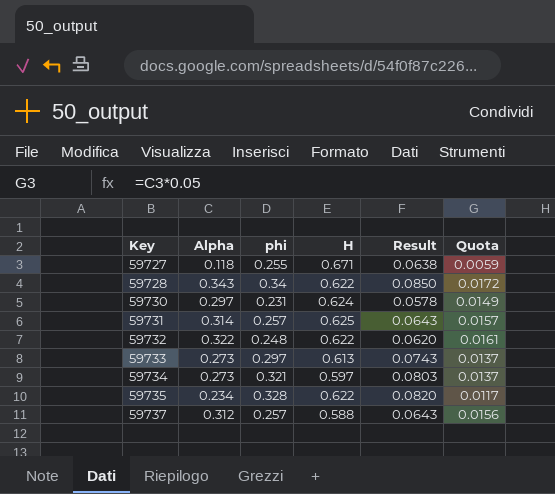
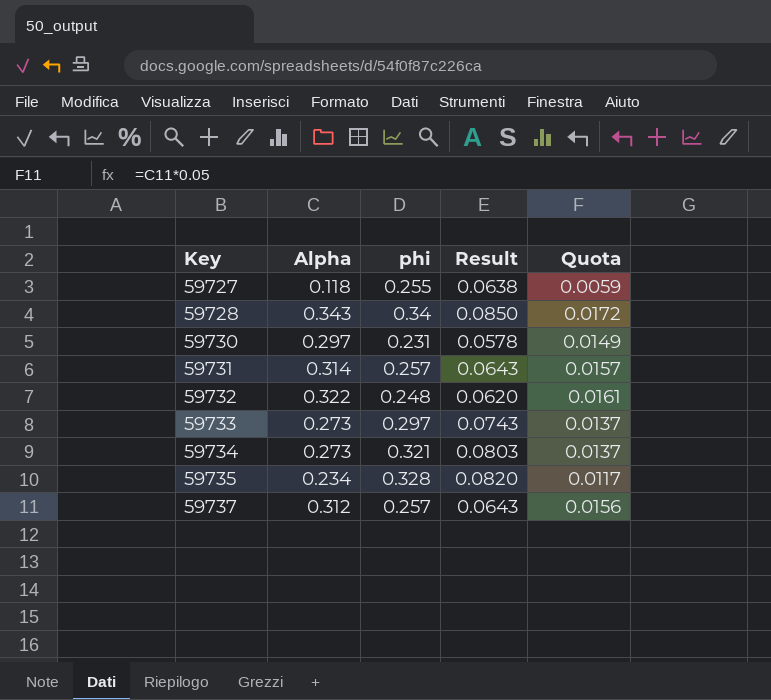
column H | position: 4 -> none

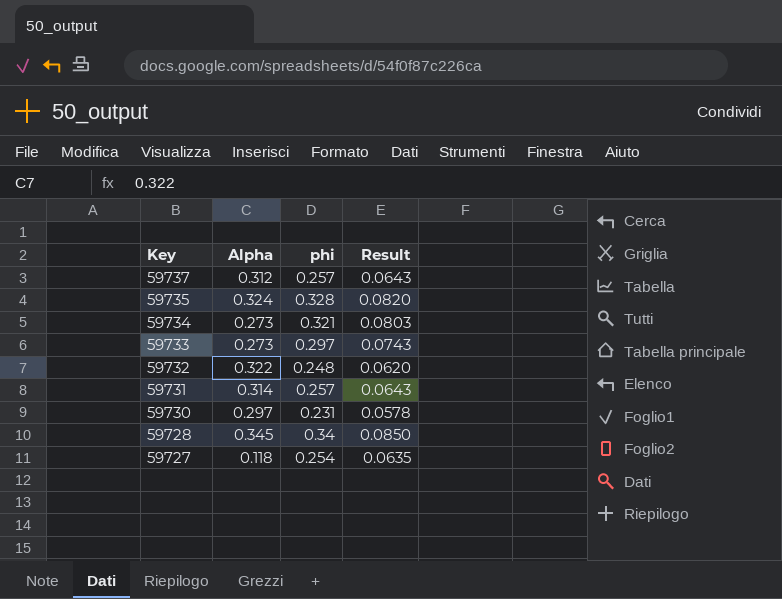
row order: Key ascending -> Key descending
column Quota | formula: [Alpha] * 0.05 -> none
59735 | Alpha: 0.234 -> 0.324
59728 | Alpha: 0.343 -> 0.345
59727 | phi: 0.255 -> 0.254
59727 | Result: 0.0638 -> 0.0635

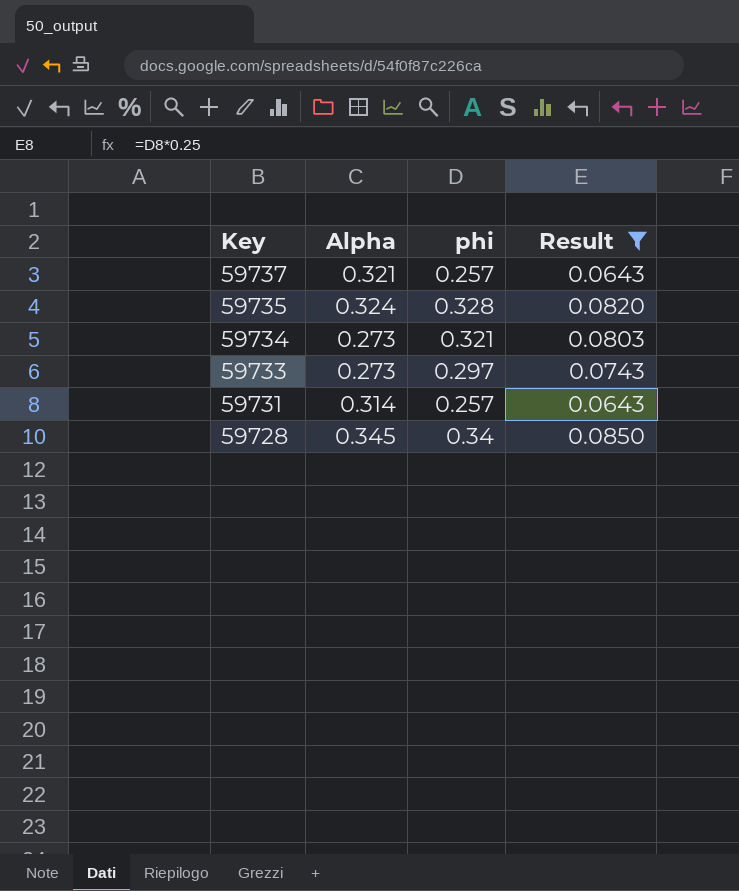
filter: none -> Result >= 0.0643
59737 | Alpha: 0.312 -> 0.321

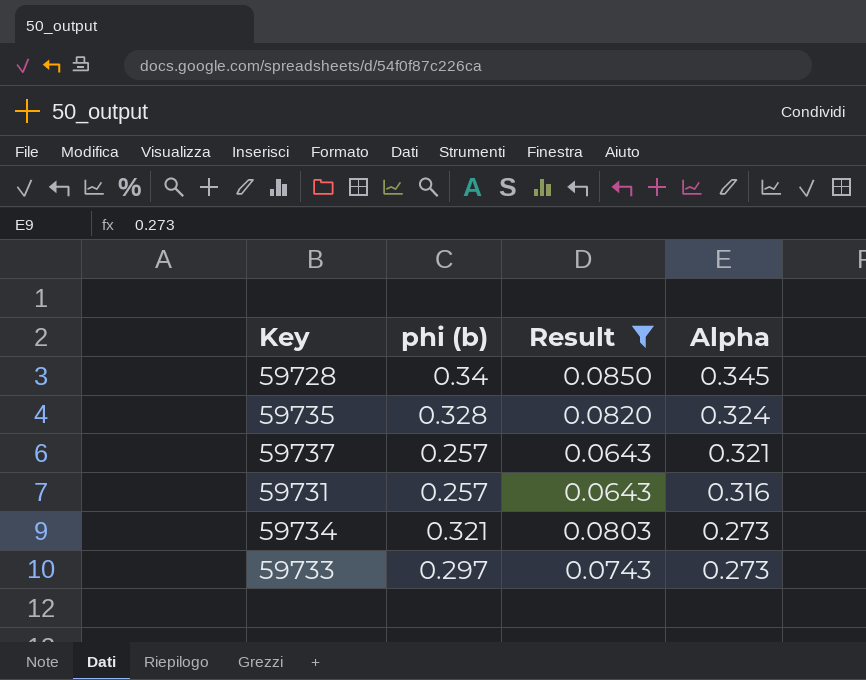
row order: Key descending -> Alpha descending
column name: phi -> phi (b)
column Alpha | position: 2 -> 4
59731 | Alpha: 0.314 -> 0.316

